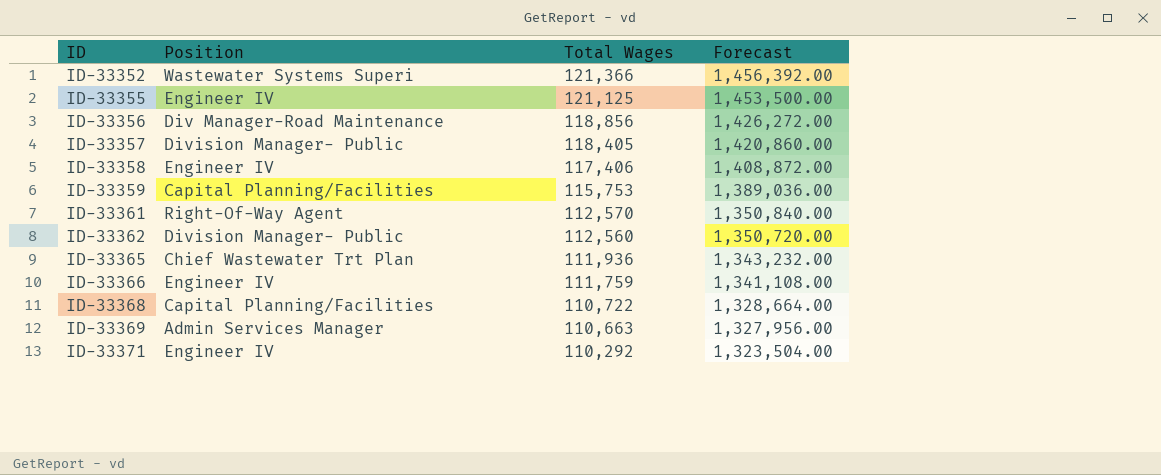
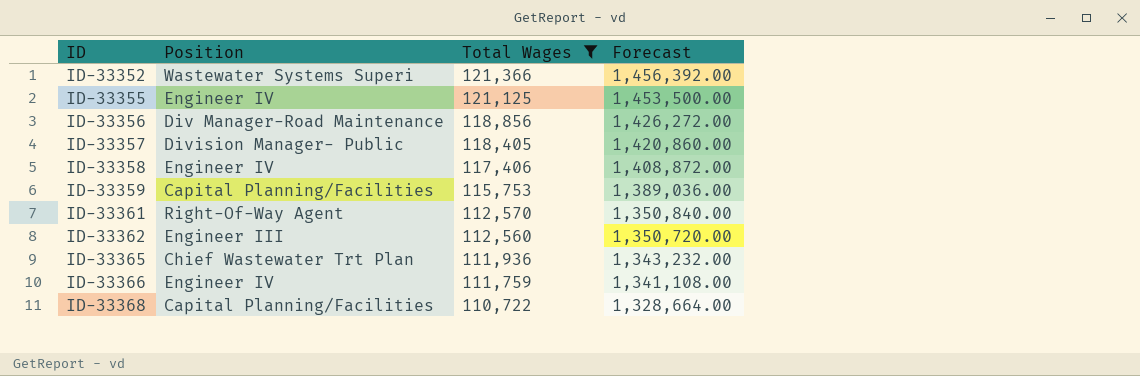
filter: none -> Total Wages >= 110,722
ID-33362 | Position: Division Manager- Public -> Engineer III

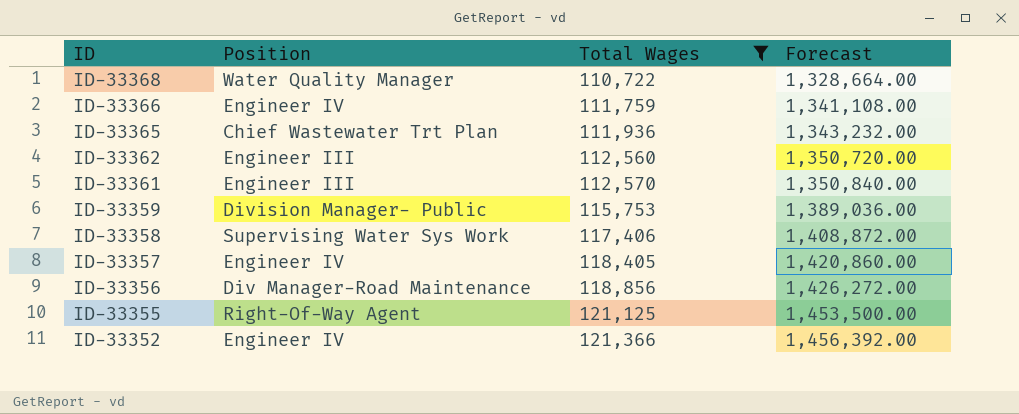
row order: ID ascending -> ID descending
ID-33368 | Position: Capital Planning/Facilities -> Water Quality Manager
ID-33361 | Position: Right-Of-Way Agent -> Engineer III
ID-33359 | Position: Capital Planning/Facilities -> Division Manager- Public
ID-33358 | Position: Engineer IV -> Supervising Water Sys Work
ID-33357 | Position: Division Manager- Public -> Engineer IV
ID-33355 | Position: Engineer IV -> Right-Of-Way Agent
ID-33352 | Position: Wastewater Systems Superi -> Engineer IV

